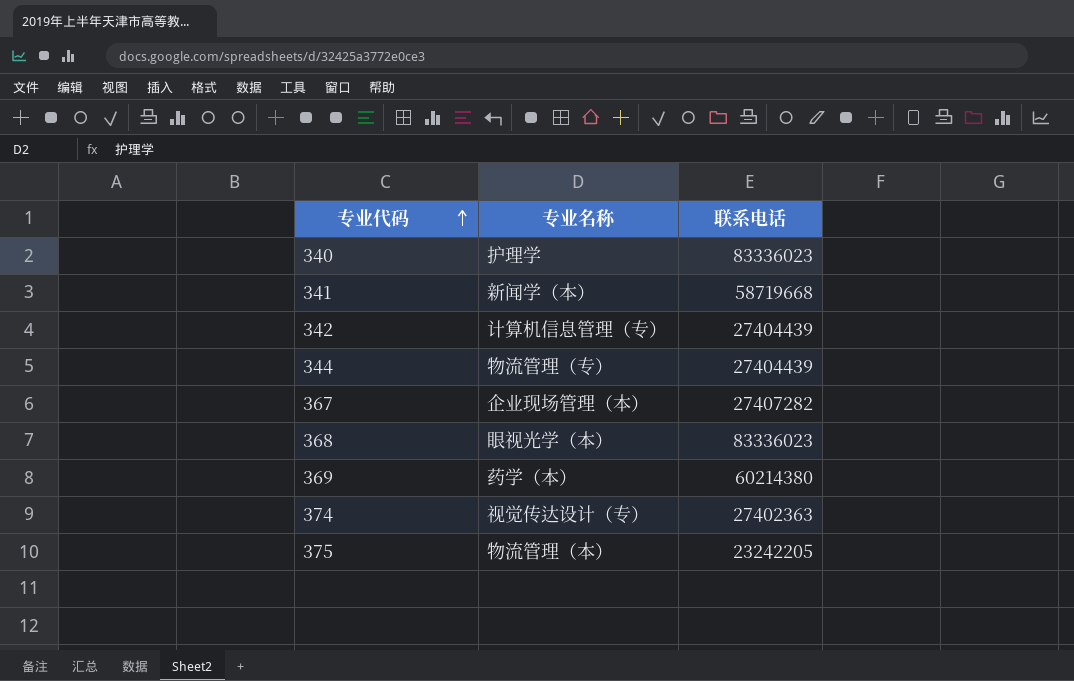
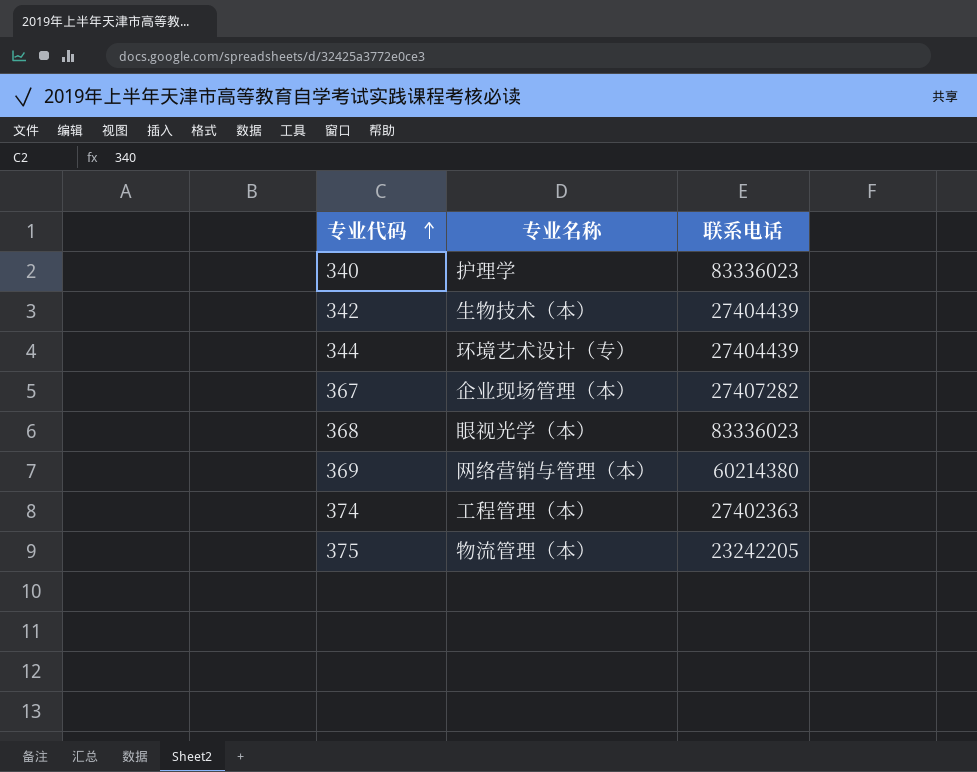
row 341: 新闻学（本） | 58719668 -> none
342 | 专业名称: 计算机信息管理（专） -> 生物技术（本）
344 | 专业名称: 物流管理（专） -> 环境艺术设计（专）
369 | 专业名称: 药学（本） -> 网络营销与管理（本）
374 | 专业名称: 视觉传达设计（专） -> 工程管理（本）

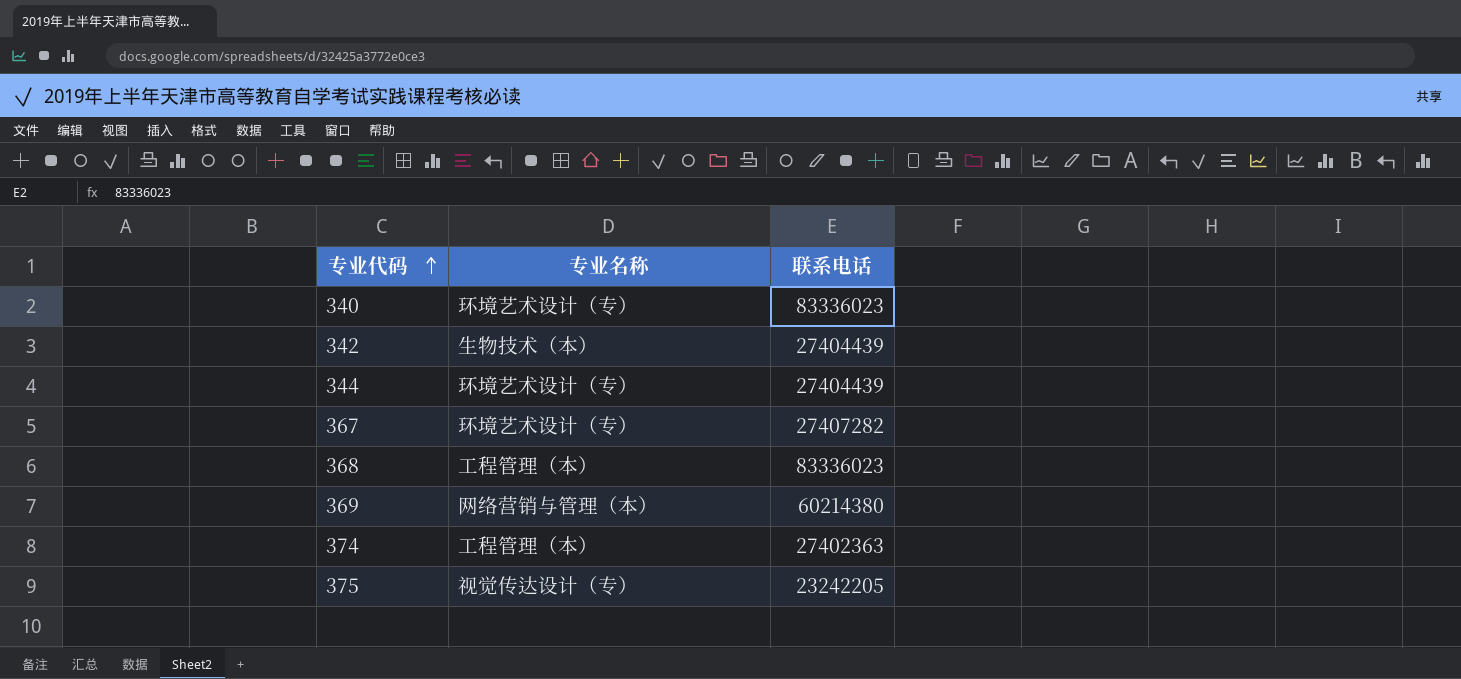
340 | 专业名称: 护理学 -> 环境艺术设计（专）
367 | 专业名称: 企业现场管理（本） -> 环境艺术设计（专）
368 | 专业名称: 眼视光学（本） -> 工程管理（本）
375 | 专业名称: 物流管理（本） -> 视觉传达设计（专）

